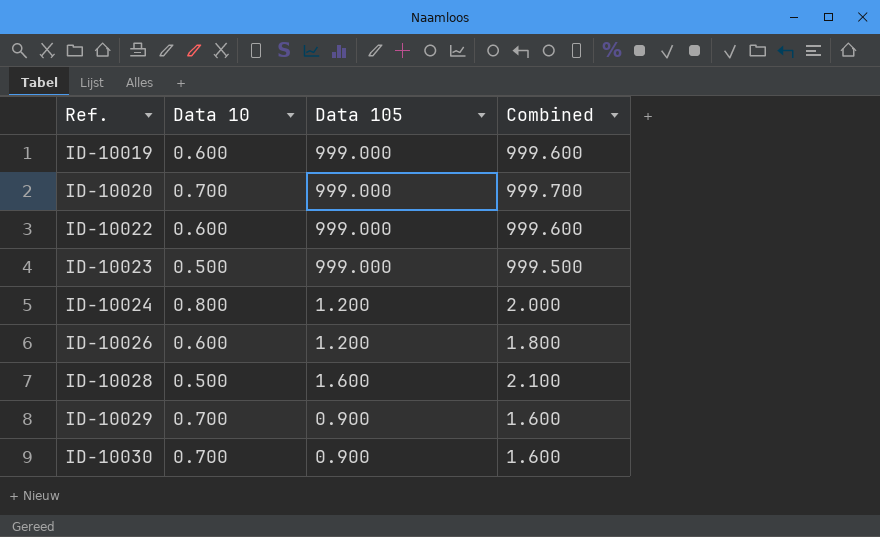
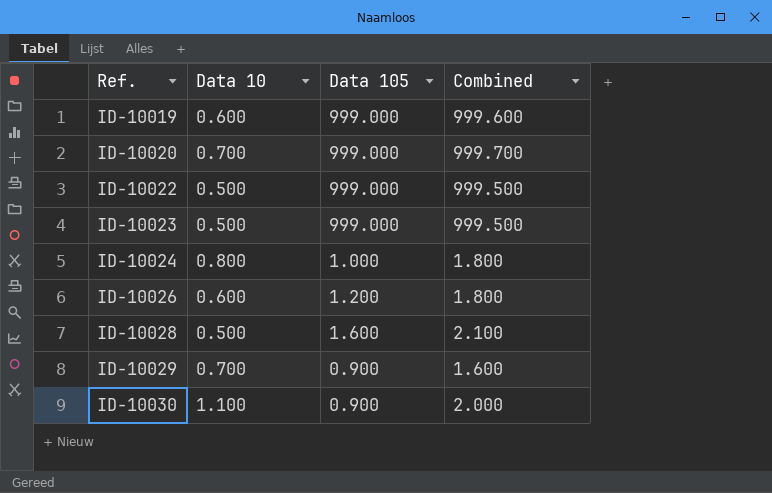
ID-10022 | Data 10: 0.600 -> 0.500
ID-10022 | Combined: 999.600 -> 999.500
ID-10024 | Data 105: 1.200 -> 1.000
ID-10024 | Combined: 2.000 -> 1.800
ID-10030 | Data 10: 0.700 -> 1.100
ID-10030 | Combined: 1.600 -> 2.000

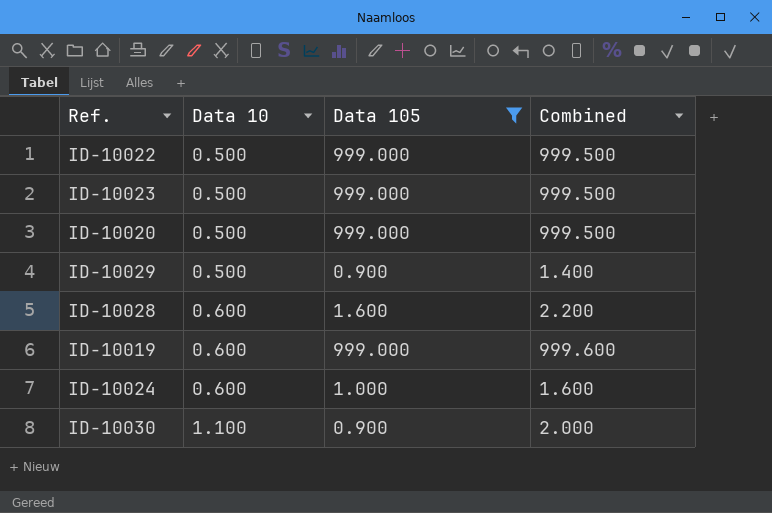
filter: none -> Data 105 != 1.200
row order: Ref. ascending -> Data 10 ascending
ID-10020 | Data 10: 0.700 -> 0.500
ID-10020 | Combined: 999.700 -> 999.500
ID-10029 | Data 10: 0.700 -> 0.500
ID-10029 | Combined: 1.600 -> 1.400
ID-10028 | Data 10: 0.500 -> 0.600
ID-10028 | Combined: 2.100 -> 2.200
ID-10024 | Data 10: 0.800 -> 0.600
ID-10024 | Combined: 1.800 -> 1.600

